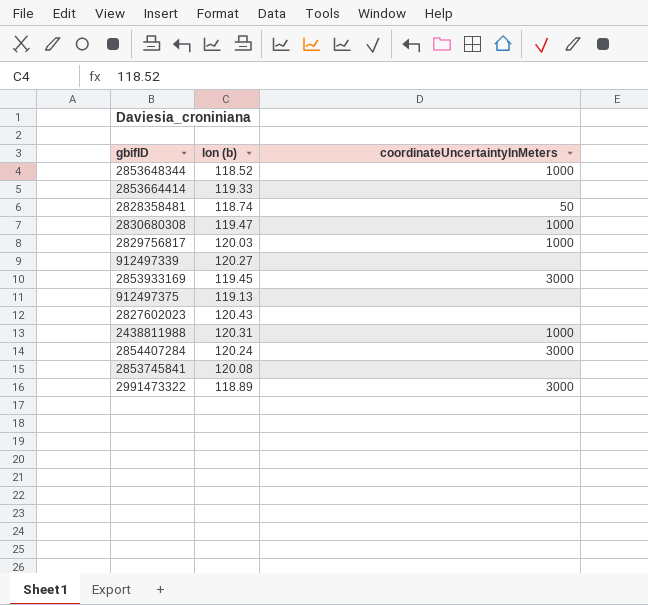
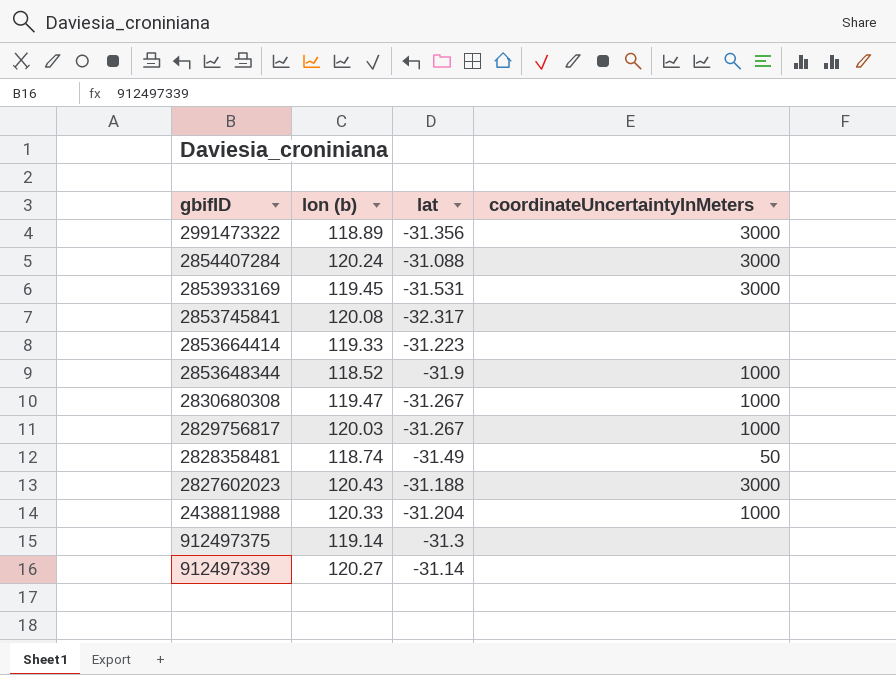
row order: none -> gbifID descending
column lat | position: none -> 3
2827602023 | coordinateUncertaintyInMeters: none -> 3000
2438811988 | lon (b): 120.31 -> 120.33
912497375 | lon (b): 119.13 -> 119.14

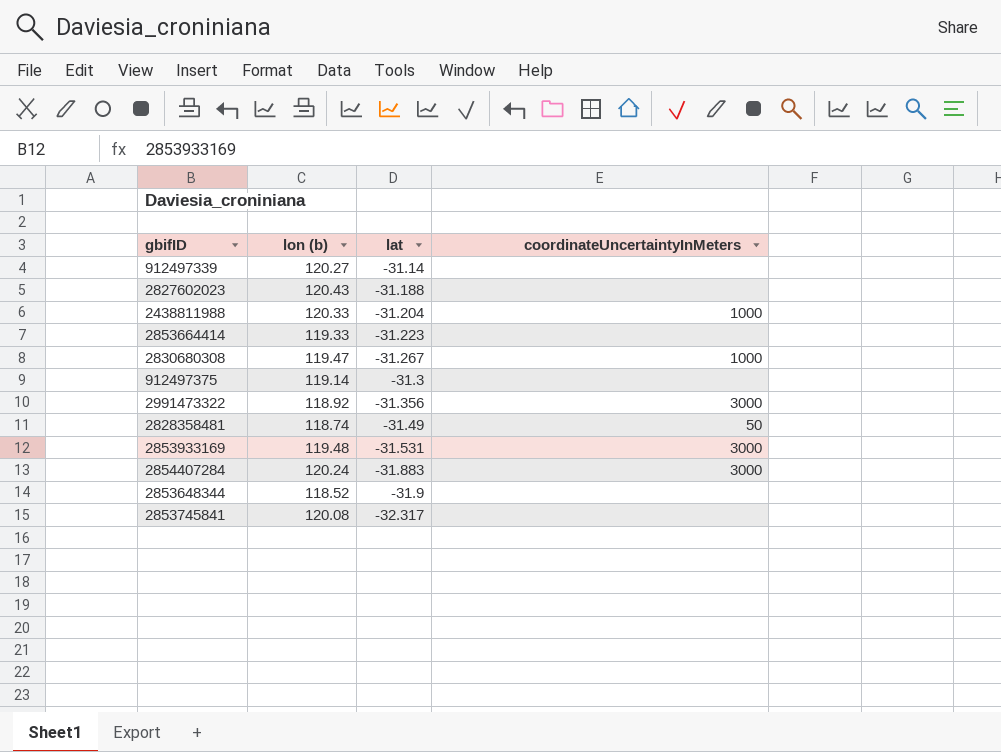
row order: gbifID descending -> lat descending
row 2829756817: 120.03 | -31.267 | 1000 -> none
2827602023 | coordinateUncertaintyInMeters: 3000 -> none
2991473322 | lon (b): 118.89 -> 118.92
2853933169 | lon (b): 119.45 -> 119.48
2854407284 | lat: -31.088 -> -31.883
2853648344 | coordinateUncertaintyInMeters: 1000 -> none

